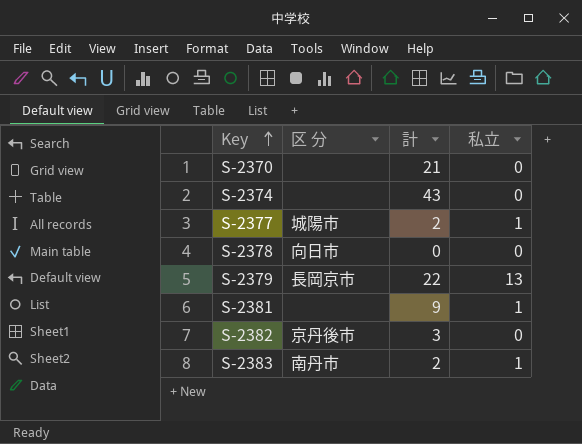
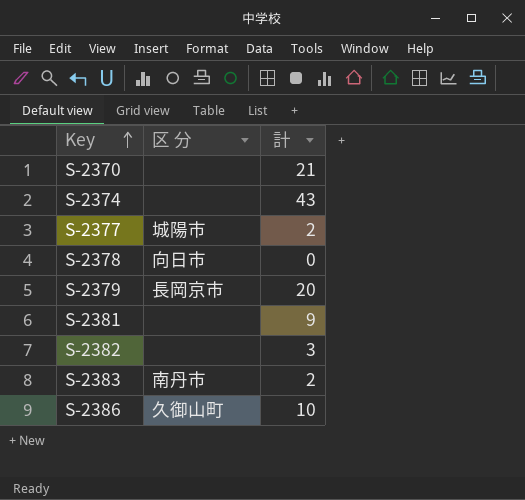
column 私立 | position: 4 -> none
S-2379 | 計: 22 -> 20
S-2382 | 区 分: 京丹後市 -> none
row S-2386: none -> 久御山町 | 10

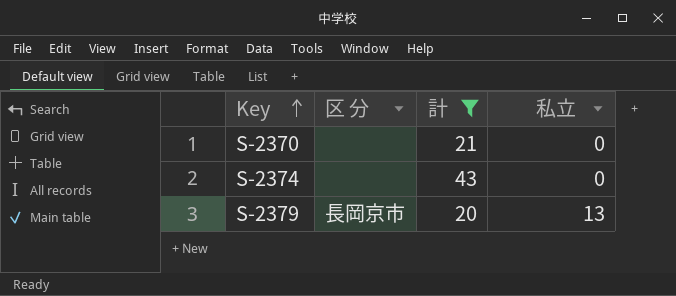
filter: none -> 計 >= 20
column 私立 | position: none -> 4

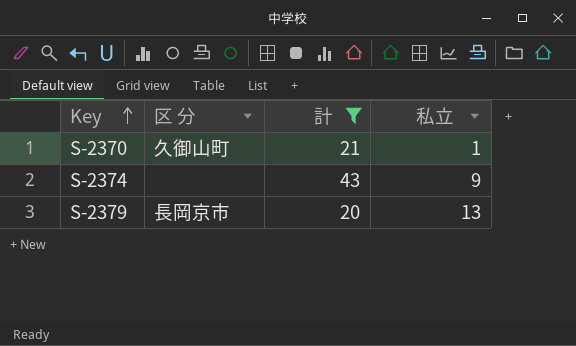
S-2370 | 区 分: none -> 久御山町
S-2370 | 私立: 0 -> 1
S-2374 | 私立: 0 -> 9

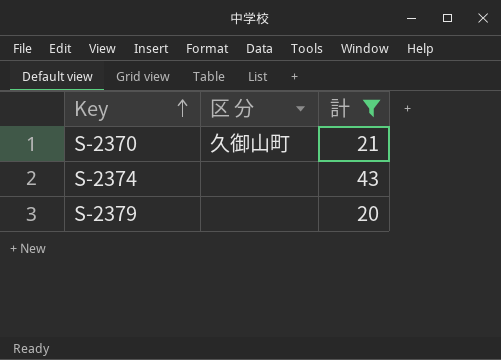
column 私立 | position: 4 -> none
S-2379 | 区 分: 長岡京市 -> none

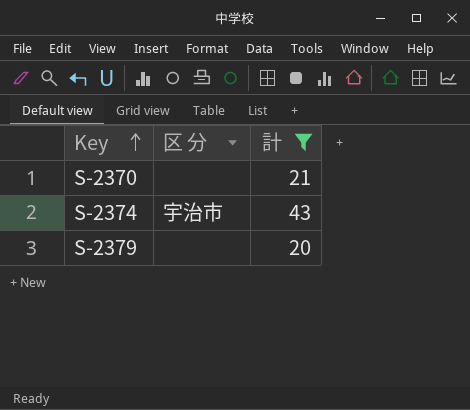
S-2370 | 区 分: 久御山町 -> none
S-2374 | 区 分: none -> 宇治市

